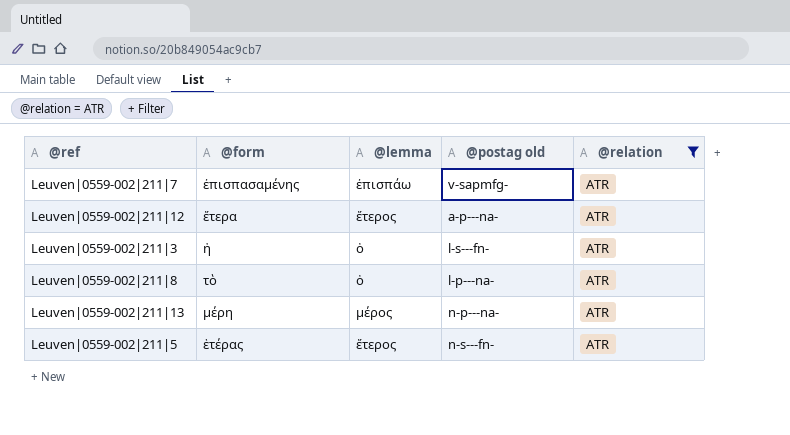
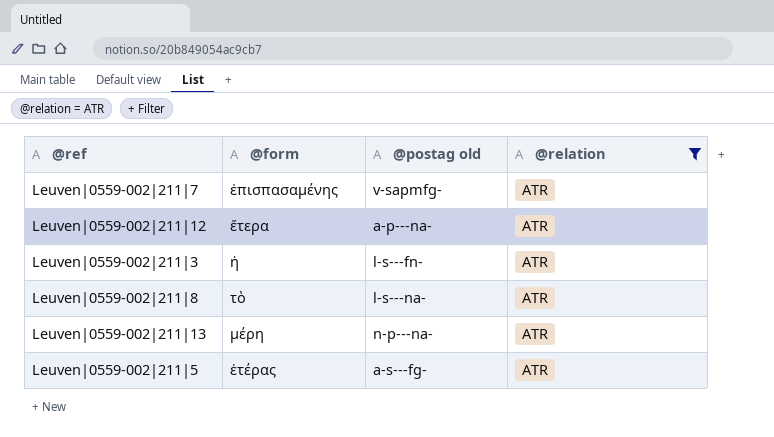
column @lemma | position: 3 -> none
Leuven|0559-002|211|8 | @postag old: l-p---na- -> l-s---na-
Leuven|0559-002|211|5 | @postag old: n-s---fn- -> a-s---fg-

